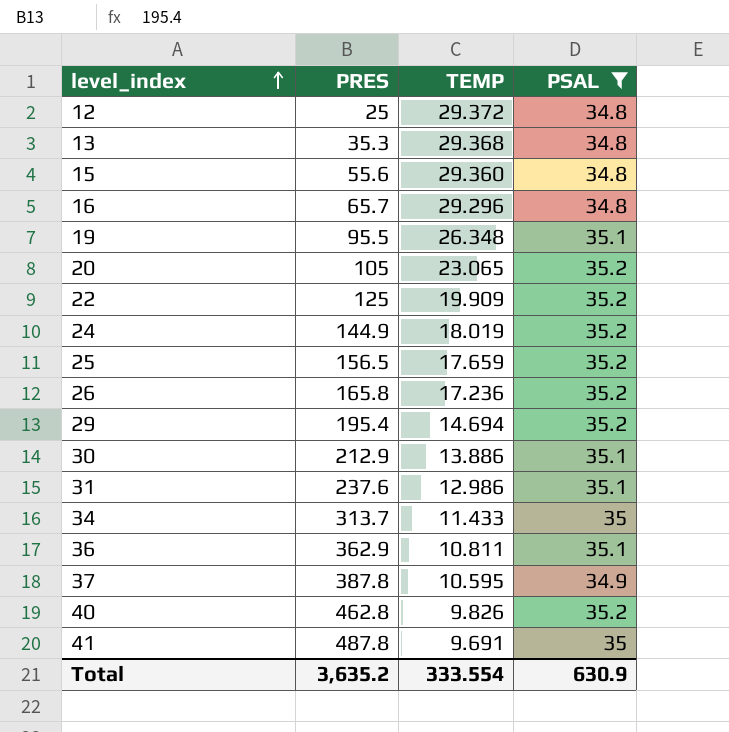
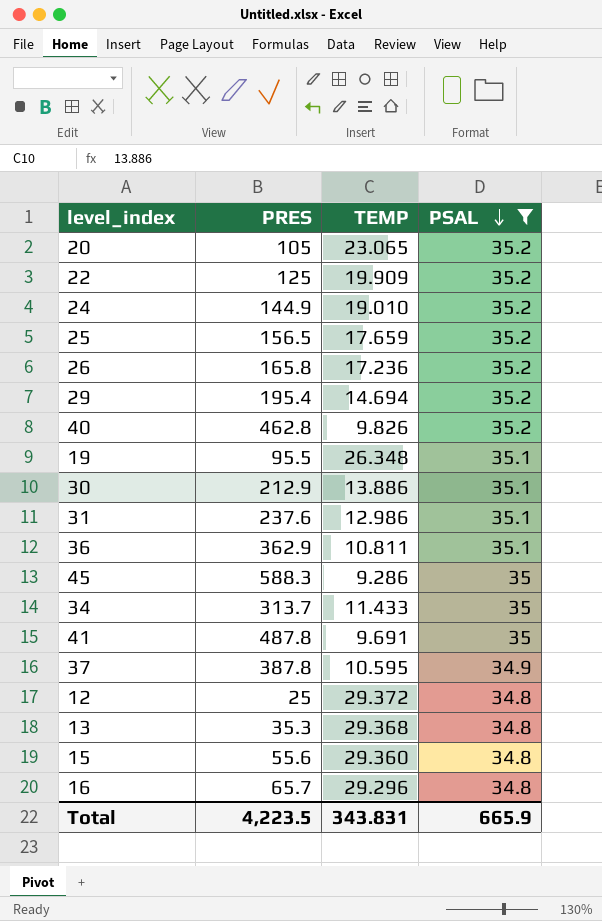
row order: level_index ascending -> PSAL descending
24 | TEMP: 18.019 -> 19.010
row 45: none -> 588.3 | 9.286 | 35
Total | PRES: 3,635.2 -> 4,223.5
Total | TEMP: 333.554 -> 343.831
Total | PSAL: 630.9 -> 665.9

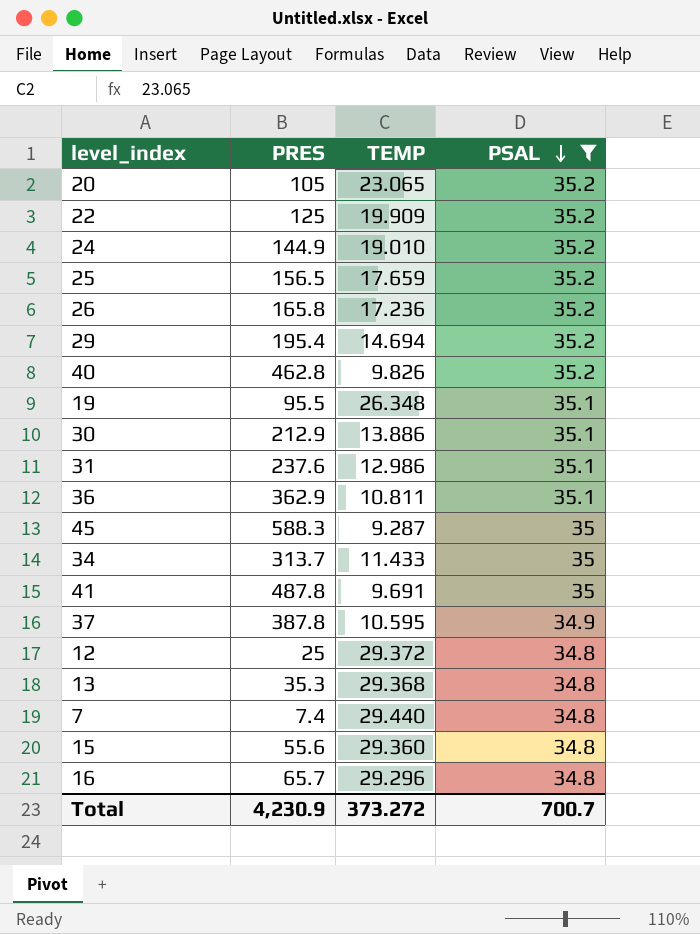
45 | TEMP: 9.286 -> 9.287
row 7: none -> 7.4 | 29.440 | 34.8
Total | PRES: 4,223.5 -> 4,230.9
Total | TEMP: 343.831 -> 373.272
Total | PSAL: 665.9 -> 700.7

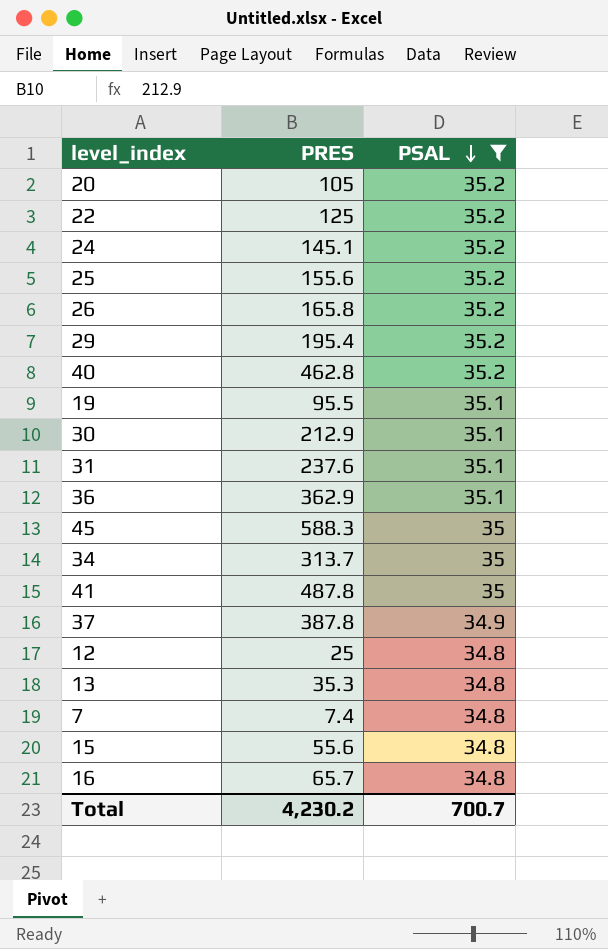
column TEMP | position: 3 -> none
24 | PRES: 144.9 -> 145.1
25 | PRES: 156.5 -> 155.6
Total | PRES: 4,230.9 -> 4,230.2

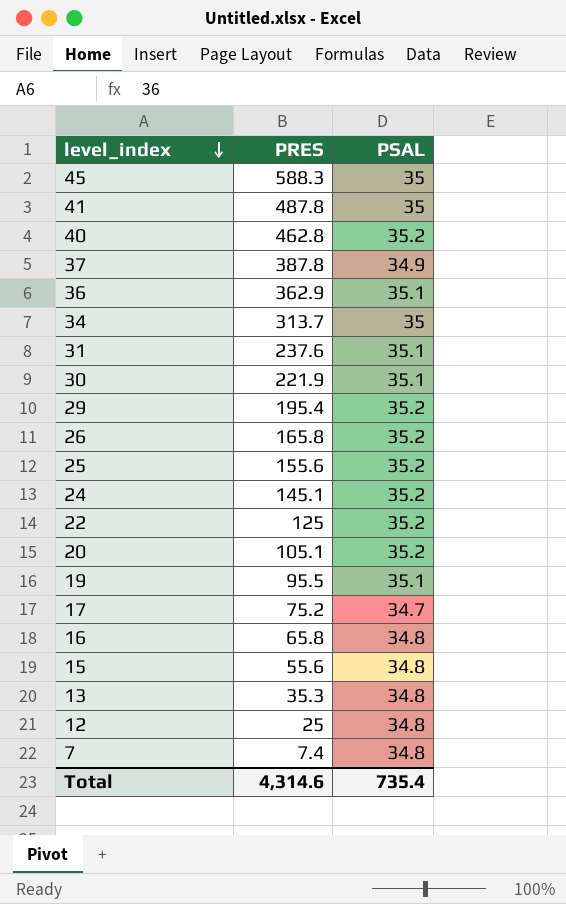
filter: PSAL != 34.7 -> none
row order: PSAL descending -> level_index descending
30 | PRES: 212.9 -> 221.9
20 | PRES: 105 -> 105.1
16 | PRES: 65.7 -> 65.8
Total | PRES: 4,230.2 -> 4,314.6
Total | PSAL: 700.7 -> 735.4

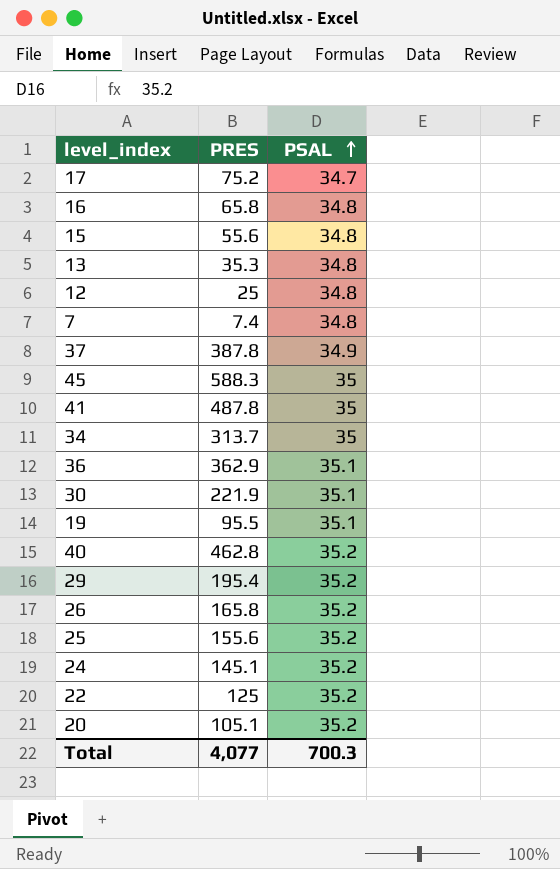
row order: level_index descending -> PSAL ascending
row 31: 237.6 | 35.1 -> none
Total | PRES: 4,314.6 -> 4,077
Total | PSAL: 735.4 -> 700.3

